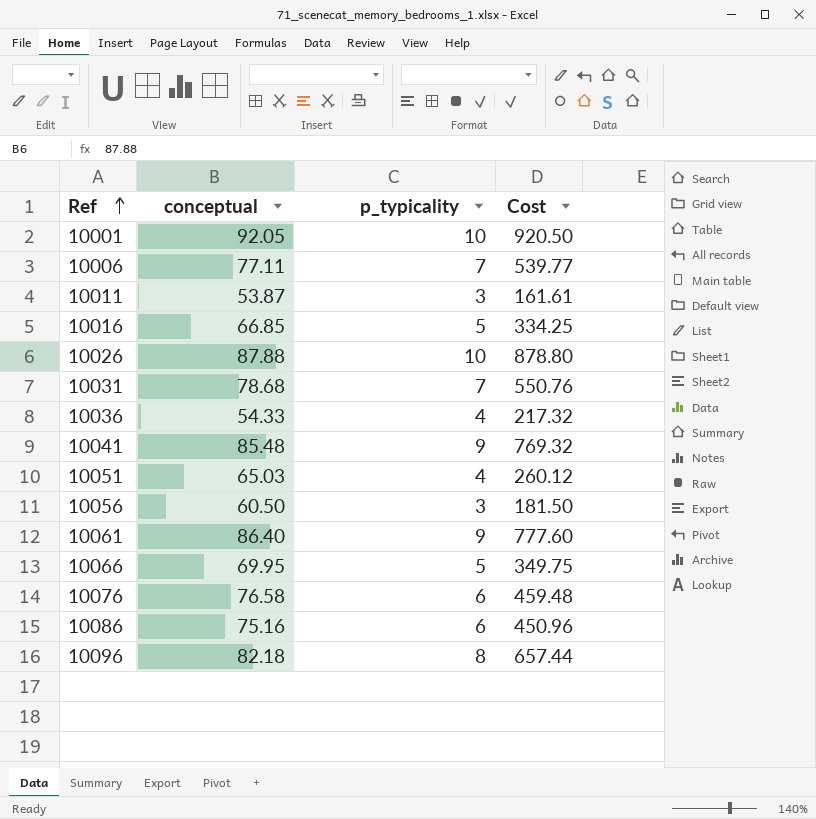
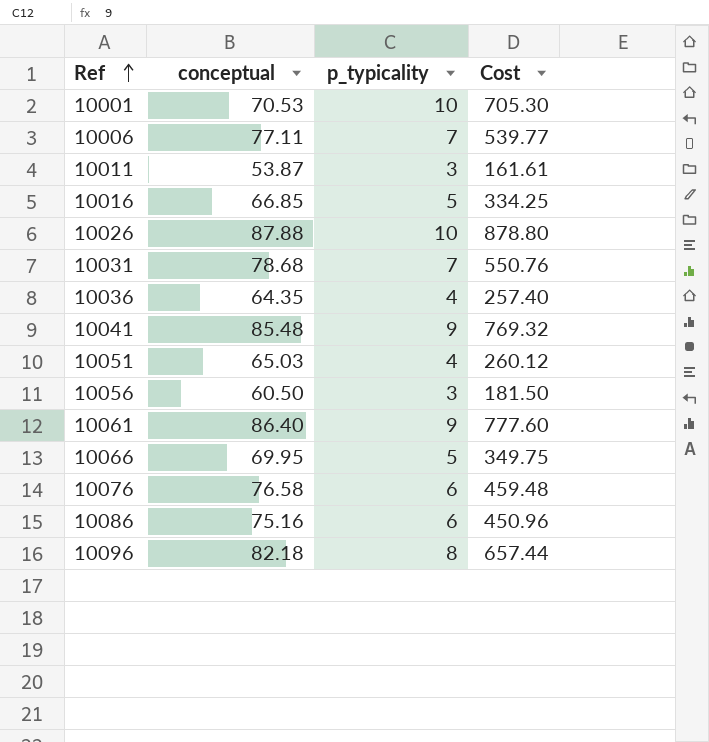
10001 | conceptual: 92.05 -> 70.53
10001 | Cost: 920.50 -> 705.30
10036 | conceptual: 54.33 -> 64.35
10036 | Cost: 217.32 -> 257.40

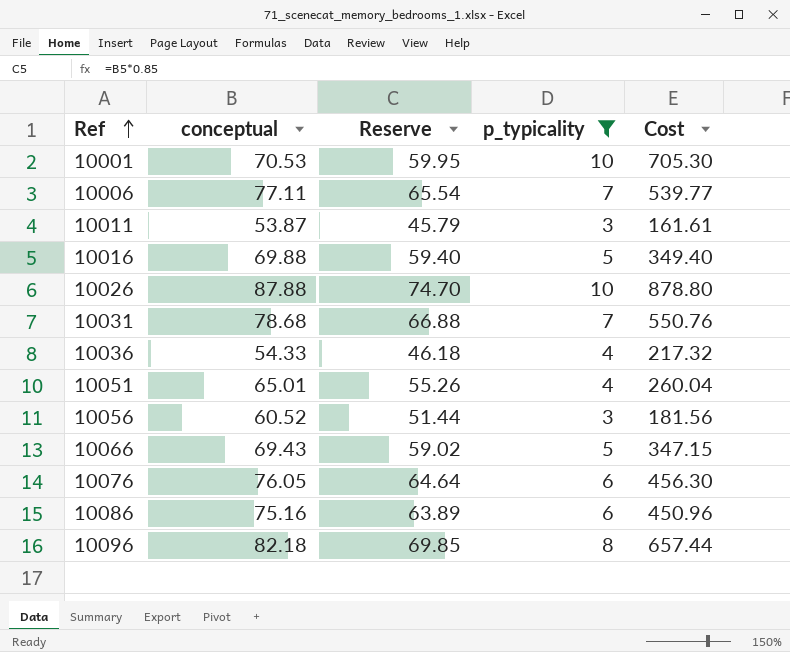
filter: none -> p_typicality != 9
column Reserve | formula: none -> [conceptual] * 0.85
10016 | conceptual: 66.85 -> 69.88
10016 | Cost: 334.25 -> 349.40
10036 | conceptual: 64.35 -> 54.33
10036 | Cost: 257.40 -> 217.32
10051 | conceptual: 65.03 -> 65.01
10051 | Cost: 260.12 -> 260.04
10056 | conceptual: 60.50 -> 60.52
10056 | Cost: 181.50 -> 181.56
10066 | conceptual: 69.95 -> 69.43
10066 | Cost: 349.75 -> 347.15
10076 | conceptual: 76.58 -> 76.05
10076 | Cost: 459.48 -> 456.30

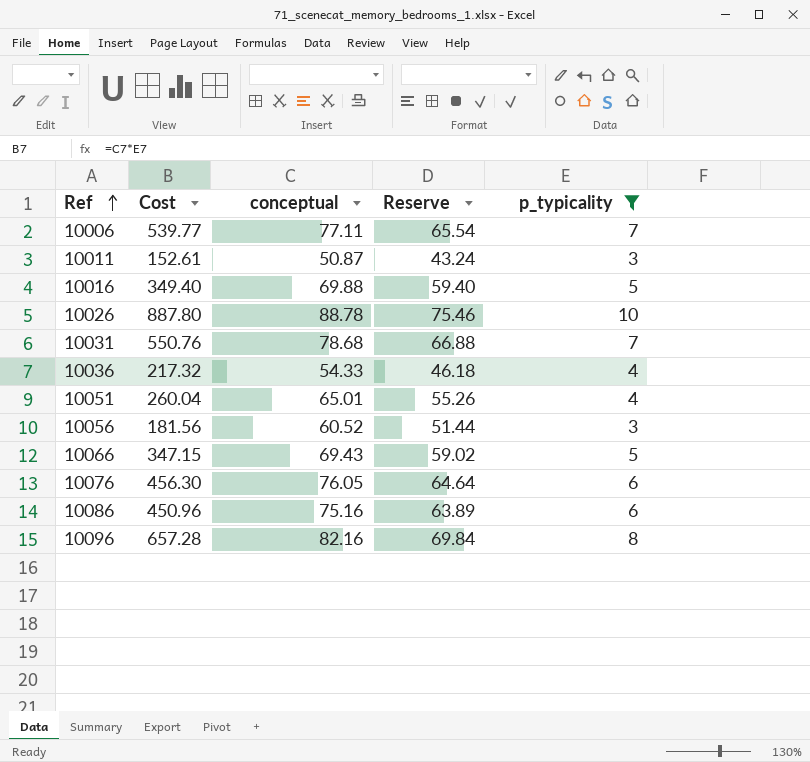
column Cost | position: 5 -> 2
row 10001: 70.53 | 59.95 | 10 | 705.30 -> none
10011 | Cost: 161.61 -> 152.61
10011 | conceptual: 53.87 -> 50.87
10011 | Reserve: 45.79 -> 43.24
10026 | Cost: 878.80 -> 887.80
10026 | conceptual: 87.88 -> 88.78
10026 | Reserve: 74.70 -> 75.46
10096 | Cost: 657.44 -> 657.28
10096 | conceptual: 82.18 -> 82.16
10096 | Reserve: 69.85 -> 69.84

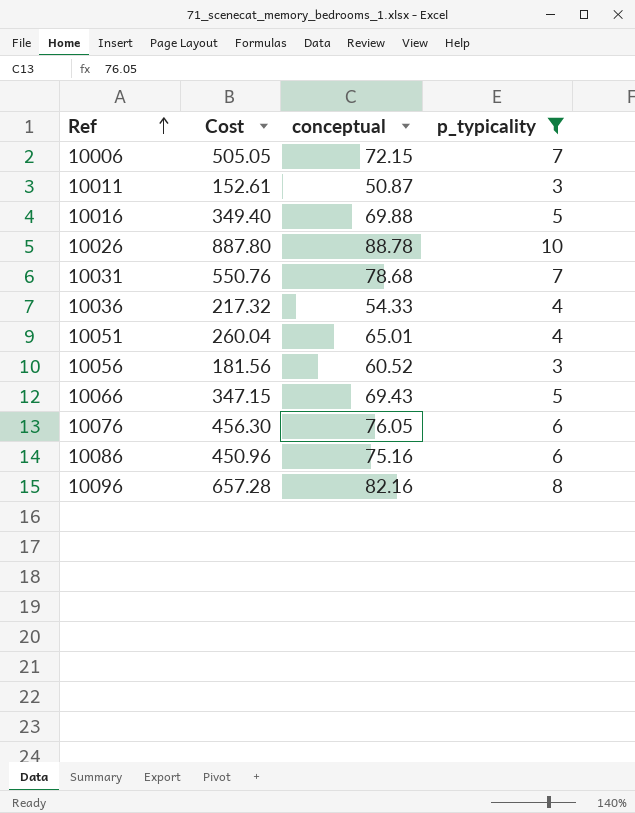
column Reserve | formula: [conceptual] * 0.85 -> none
10006 | Cost: 539.77 -> 505.05
10006 | conceptual: 77.11 -> 72.15

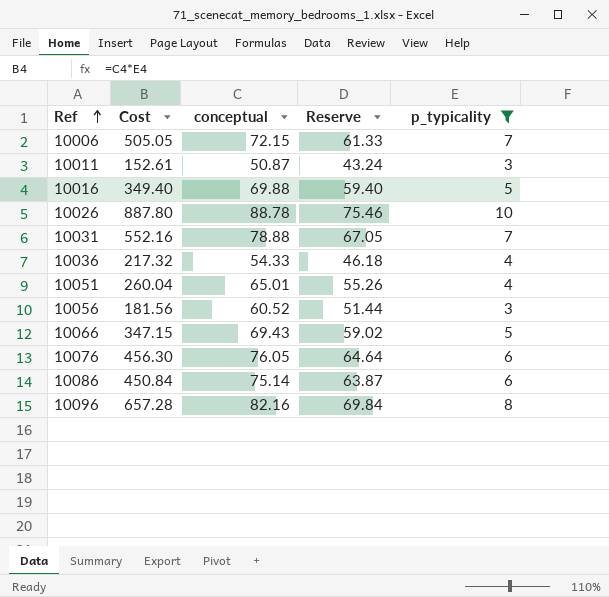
column Reserve | formula: none -> [conceptual] * 0.85
10031 | Cost: 550.76 -> 552.16
10031 | conceptual: 78.68 -> 78.88
10086 | Cost: 450.96 -> 450.84
10086 | conceptual: 75.16 -> 75.14

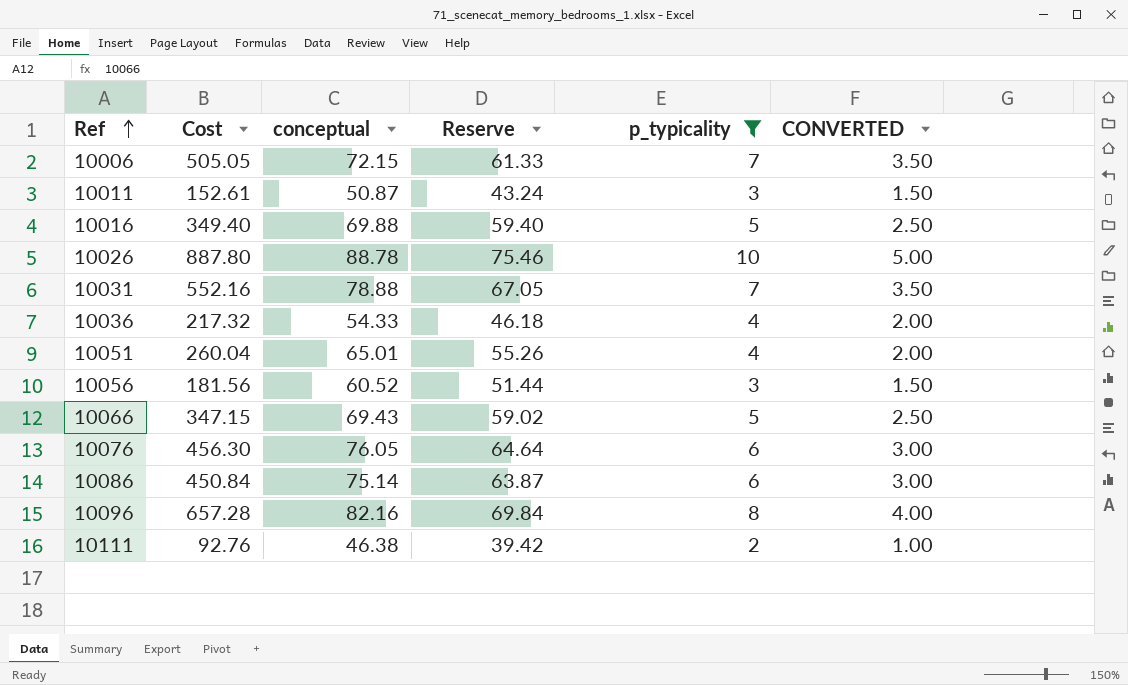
column CONVERTED | formula: none -> [p_typicality] * 0.5
row 10111: none -> 92.76 | 46.38 | 39.42 | 2 | 1.00

